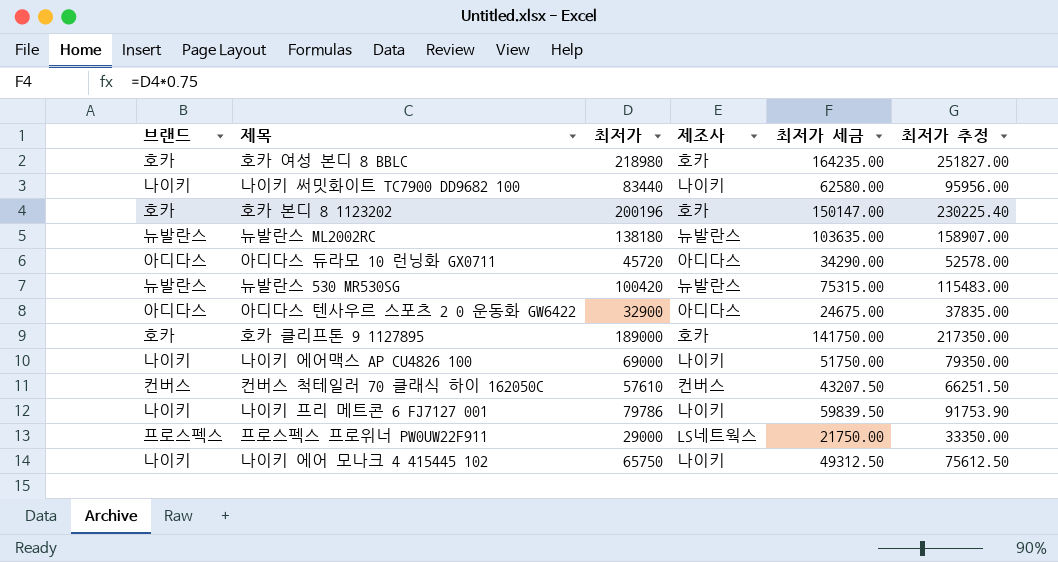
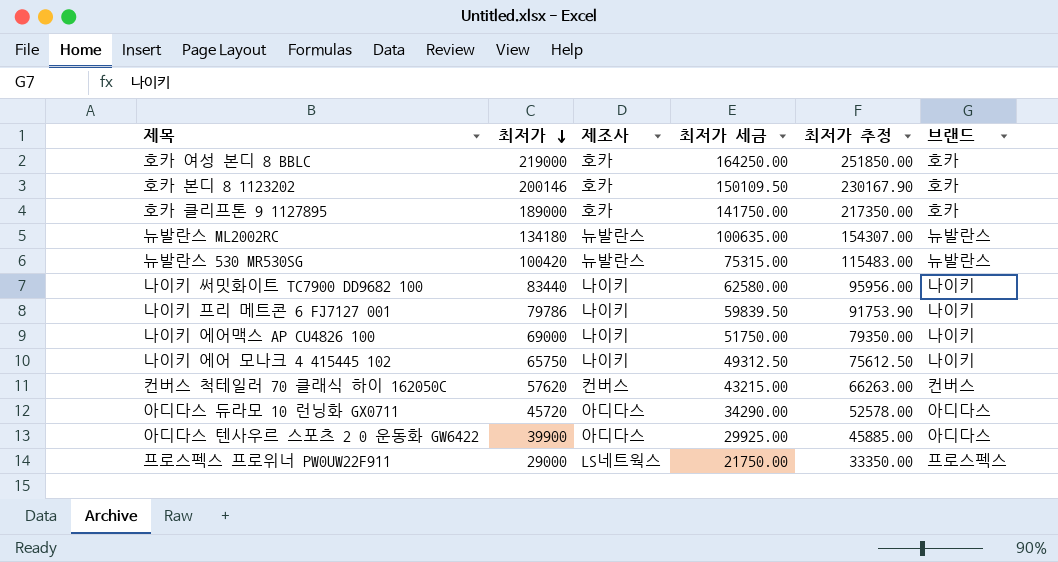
row order: none -> 최저가 descending
column 브랜드 | position: 1 -> 6
호카 여성 본디 8 BBLC | 최저가: 218980 -> 219000
호카 여성 본디 8 BBLC | 최저가 세금: 164235.00 -> 164250.00
호카 여성 본디 8 BBLC | 최저가 추정: 251827.00 -> 251850.00
호카 본디 8 1123202 | 최저가: 200196 -> 200146
호카 본디 8 1123202 | 최저가 세금: 150147.00 -> 150109.50
호카 본디 8 1123202 | 최저가 추정: 230225.40 -> 230167.90
뉴발란스 ML2002RC | 최저가: 138180 -> 134180
뉴발란스 ML2002RC | 최저가 세금: 103635.00 -> 100635.00
뉴발란스 ML2002RC | 최저가 추정: 158907.00 -> 154307.00
컨버스 척테일러 70 클래식 하이 162050C | 최저가: 57610 -> 57620
컨버스 척테일러 70 클래식 하이 162050C | 최저가 세금: 43207.50 -> 43215.00
컨버스 척테일러 70 클래식 하이 162050C | 최저가 추정: 66251.50 -> 66263.00
아디다스 텐사우르 스포츠 2 0 운동화 GW6422 | 최저가: 32900 -> 39900
아디다스 텐사우르 스포츠 2 0 운동화 GW6422 | 최저가 세금: 24675.00 -> 29925.00
아디다스 텐사우르 스포츠 2 0 운동화 GW6422 | 최저가 추정: 37835.00 -> 45885.00

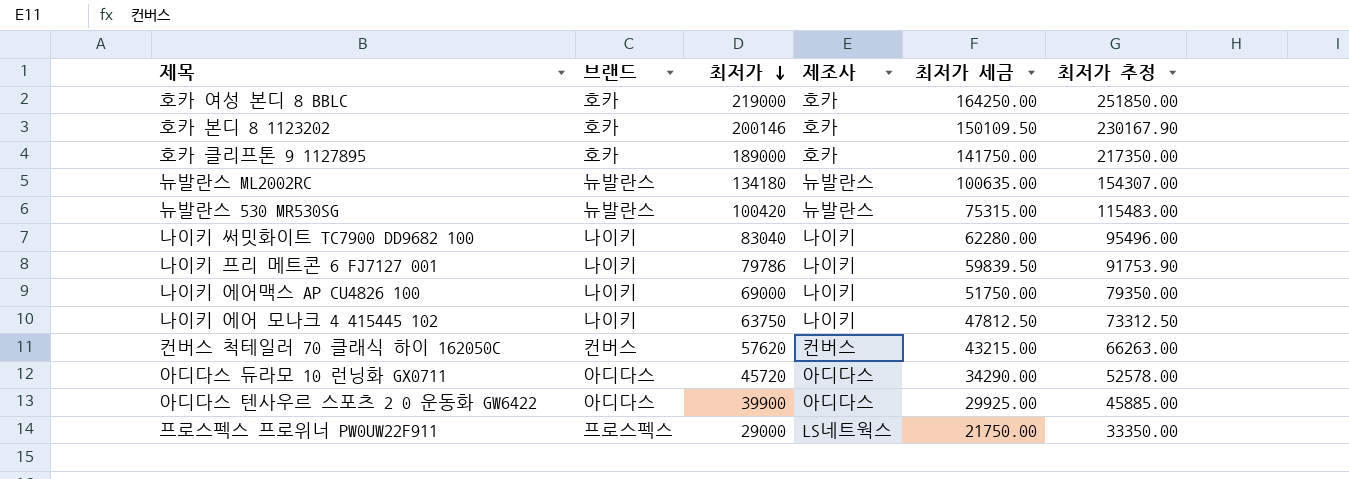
column 브랜드 | position: 6 -> 2
나이키 써밋화이트 TC7900 DD9682 100 | 최저가: 83440 -> 83040
나이키 써밋화이트 TC7900 DD9682 100 | 최저가 세금: 62580.00 -> 62280.00
나이키 써밋화이트 TC7900 DD9682 100 | 최저가 추정: 95956.00 -> 95496.00
나이키 에어 모나크 4 415445 102 | 최저가: 65750 -> 63750
나이키 에어 모나크 4 415445 102 | 최저가 세금: 49312.50 -> 47812.50
나이키 에어 모나크 4 415445 102 | 최저가 추정: 75612.50 -> 73312.50

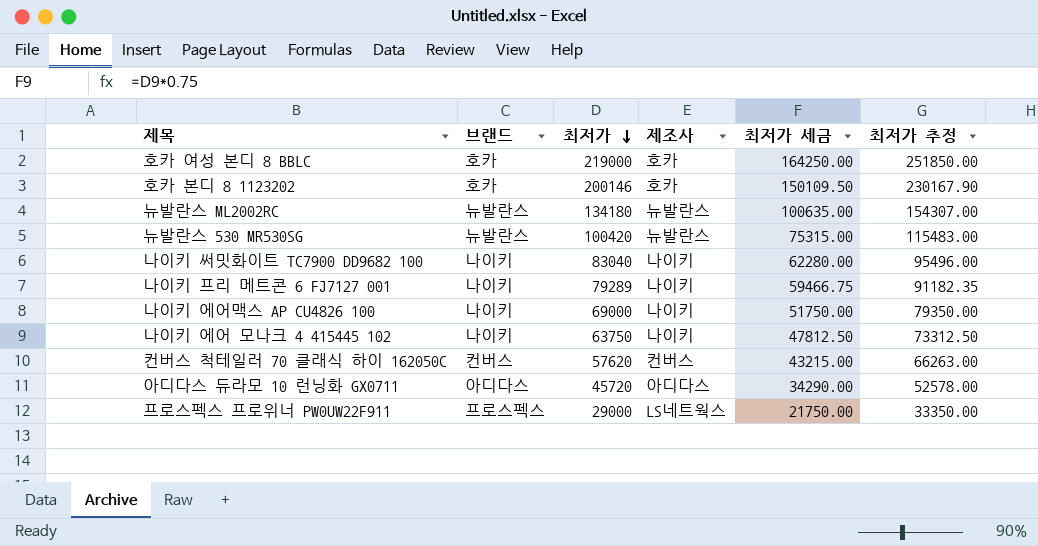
row 호카 클리프톤 9 1127895: 호카 | 189000 | 호카 | 141750.00 | 217350.00 -> none
row 아디다스 텐사우르 스포츠 2 0 운동화 GW6422: 아디다스 | 39900 | 아디다스 | 29925.00 | 45885.00 -> none
나이키 프리 메트콘 6 FJ7127 001 | 최저가: 79786 -> 79289
나이키 프리 메트콘 6 FJ7127 001 | 최저가 세금: 59839.50 -> 59466.75
나이키 프리 메트콘 6 FJ7127 001 | 최저가 추정: 91753.90 -> 91182.35

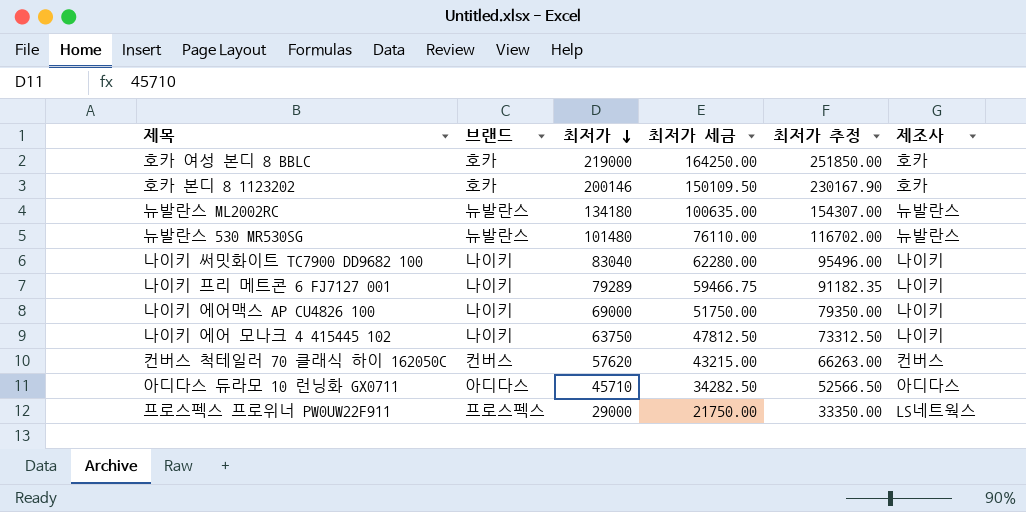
column 제조사 | position: 4 -> 6
뉴발란스 530 MR530SG | 최저가: 100420 -> 101480
뉴발란스 530 MR530SG | 최저가 세금: 75315.00 -> 76110.00
뉴발란스 530 MR530SG | 최저가 추정: 115483.00 -> 116702.00
아디다스 듀라모 10 런닝화 GX0711 | 최저가: 45720 -> 45710
아디다스 듀라모 10 런닝화 GX0711 | 최저가 세금: 34290.00 -> 34282.50
아디다스 듀라모 10 런닝화 GX0711 | 최저가 추정: 52578.00 -> 52566.50

